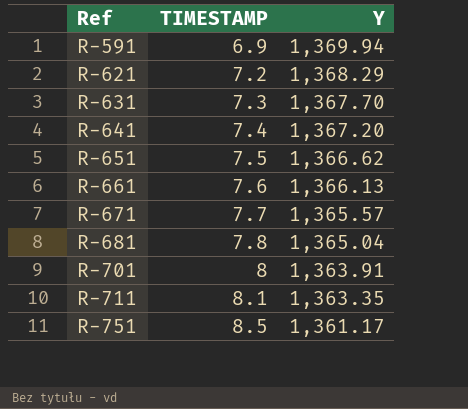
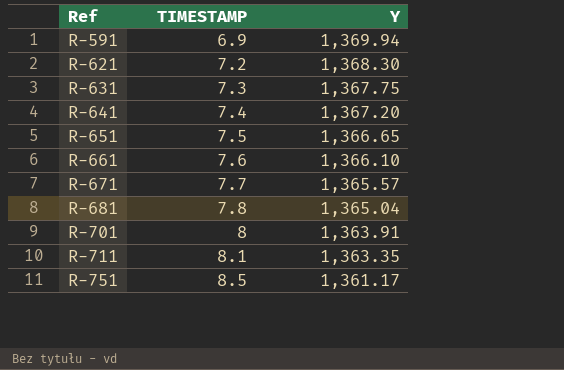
R-621 | Y: 1,368.29 -> 1,368.30
R-631 | Y: 1,367.70 -> 1,367.75
R-651 | Y: 1,366.62 -> 1,366.65
R-661 | Y: 1,366.13 -> 1,366.10

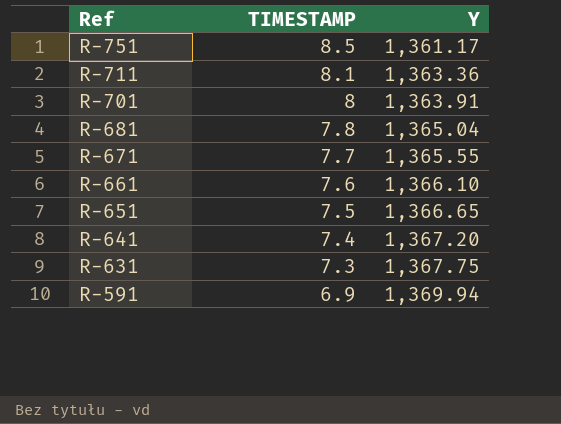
row order: Ref ascending -> Ref descending
row R-621: 7.2 | 1,368.30 -> none
R-711 | Y: 1,363.35 -> 1,363.36
R-671 | Y: 1,365.57 -> 1,365.55

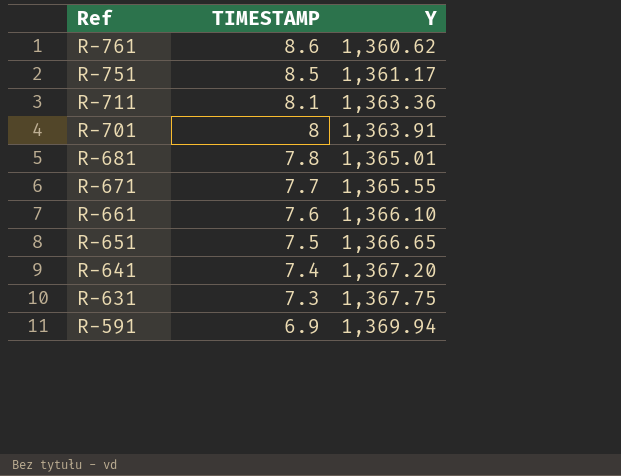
row R-761: none -> 8.6 | 1,360.62
R-681 | Y: 1,365.04 -> 1,365.01

